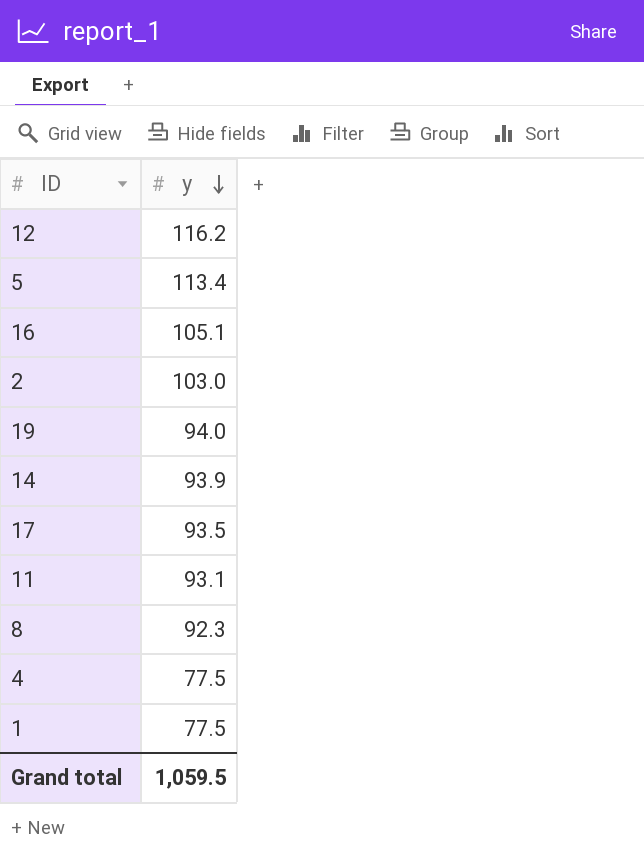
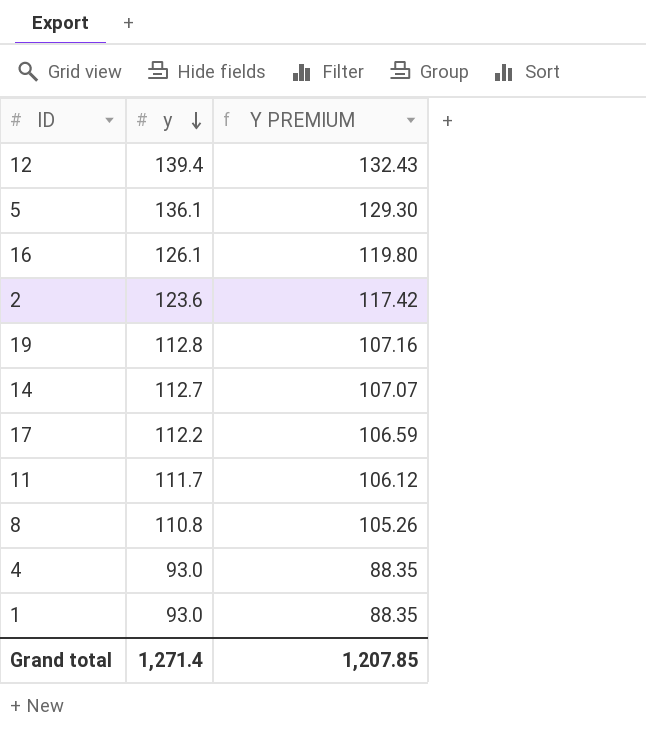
column Y PREMIUM | formula: none -> [y] * 0.95
12 | y: 116.2 -> 139.4
5 | y: 113.4 -> 136.1
16 | y: 105.1 -> 126.1
2 | y: 103.0 -> 123.6
19 | y: 94.0 -> 112.8
14 | y: 93.9 -> 112.7
17 | y: 93.5 -> 112.2
11 | y: 93.1 -> 111.7
8 | y: 92.3 -> 110.8
4 | y: 77.5 -> 93.0
1 | y: 77.5 -> 93.0
Grand total | y: 1,059.5 -> 1,271.4

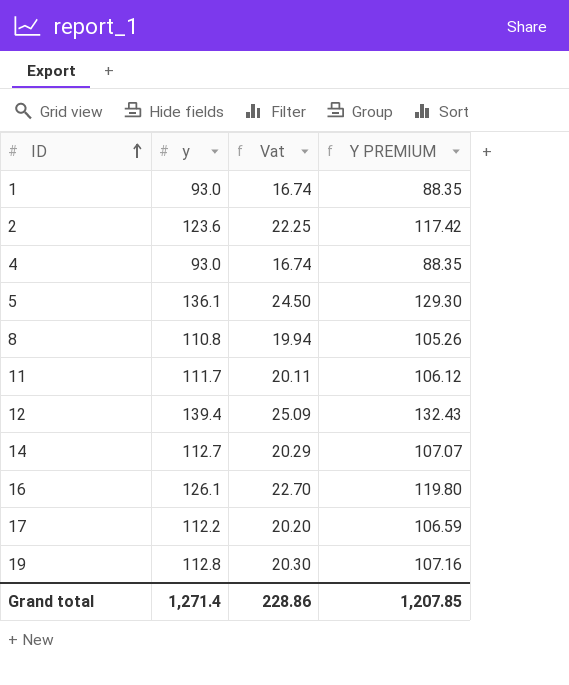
row order: y descending -> ID ascending
column Vat | formula: none -> [y] * 0.18

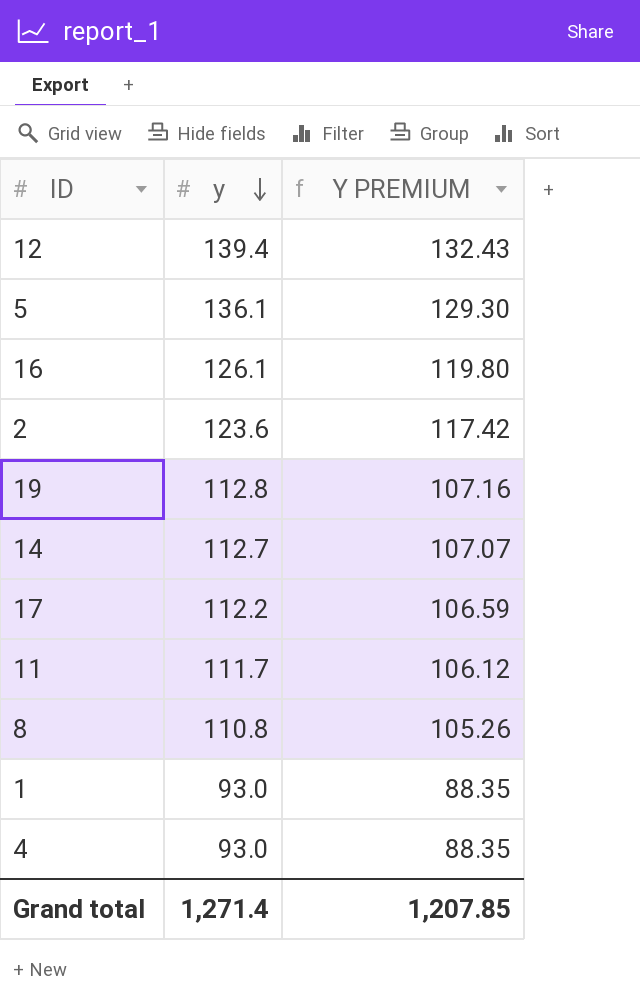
row order: ID ascending -> y descending
column Vat | formula: [y] * 0.18 -> none

